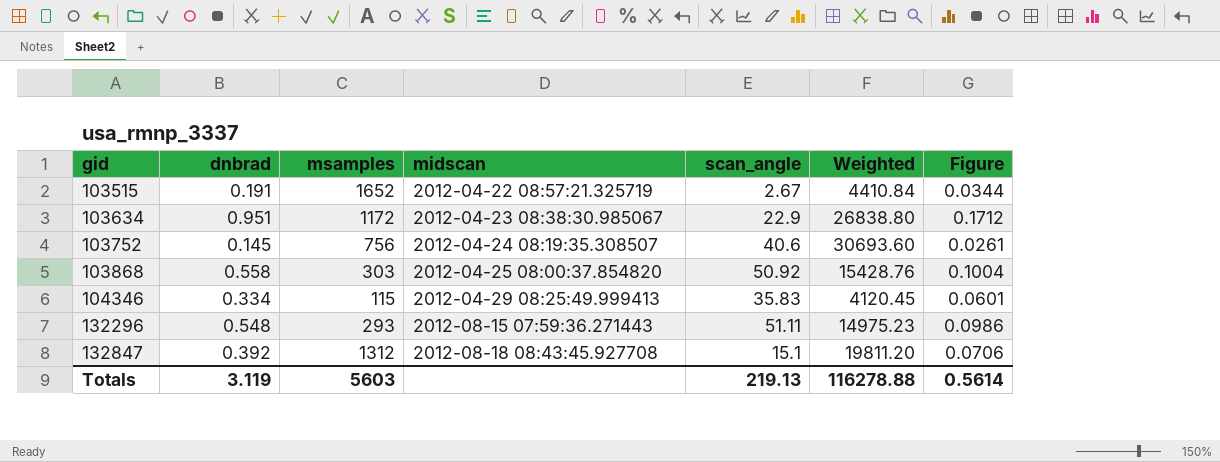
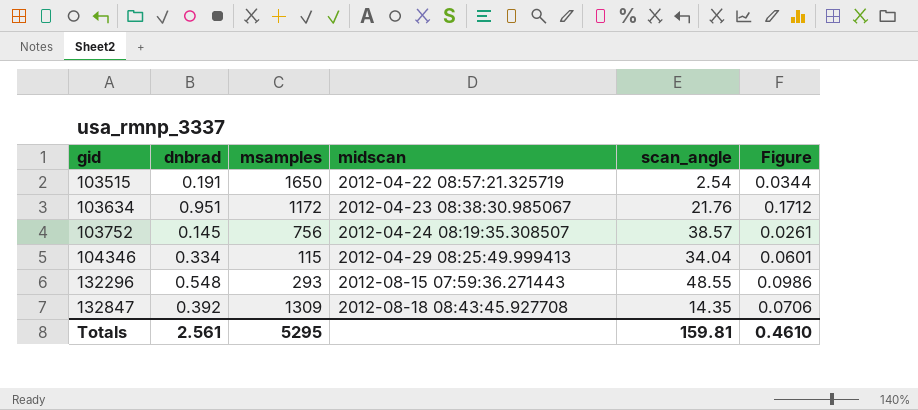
column Weighted | formula: [msamples] * [scan_angle] -> none
row 103868: 0.558 | 303 | 2012-04-25 08:00:37.854820 | 50.92 | 15428.76 | 0.1004 -> none
103515 | msamples: 1652 -> 1650
103515 | scan_angle: 2.67 -> 2.54
103634 | scan_angle: 22.9 -> 21.76
103752 | scan_angle: 40.6 -> 38.57
104346 | scan_angle: 35.83 -> 34.04
132296 | scan_angle: 51.11 -> 48.55
132847 | msamples: 1312 -> 1309
132847 | scan_angle: 15.1 -> 14.35
Totals | dnbrad: 3.119 -> 2.561
Totals | msamples: 5603 -> 5295
Totals | scan_angle: 219.13 -> 159.81
Totals | Figure: 0.5614 -> 0.4610

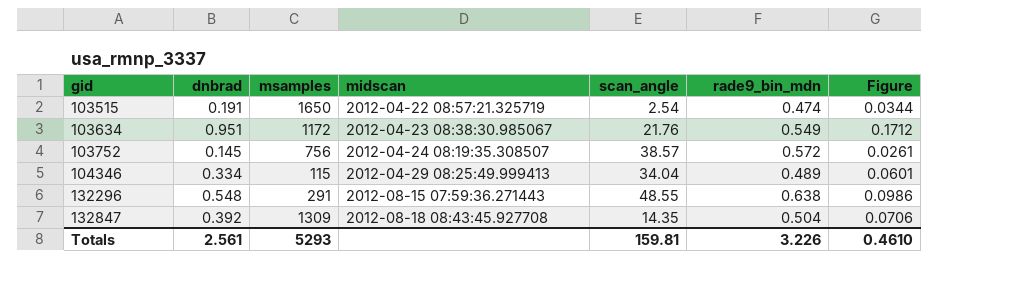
column rade9_bin_mdn | position: none -> 6
132296 | msamples: 293 -> 291
Totals | msamples: 5295 -> 5293

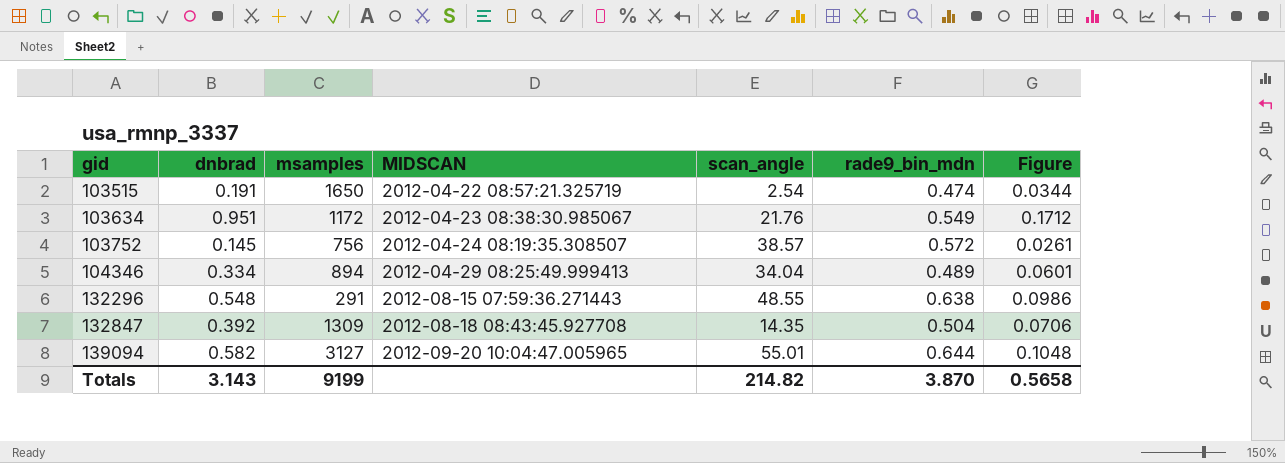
column name: midscan -> MIDSCAN
104346 | msamples: 115 -> 894
row 139094: none -> 0.582 | 3127 | 2012-09-20 10:04:47.005965 | 55.01 | 0.644 | 0.1048
Totals | dnbrad: 2.561 -> 3.143
Totals | msamples: 5293 -> 9199
Totals | scan_angle: 159.81 -> 214.82
Totals | rade9_bin_mdn: 3.226 -> 3.870
Totals | Figure: 0.4610 -> 0.5658

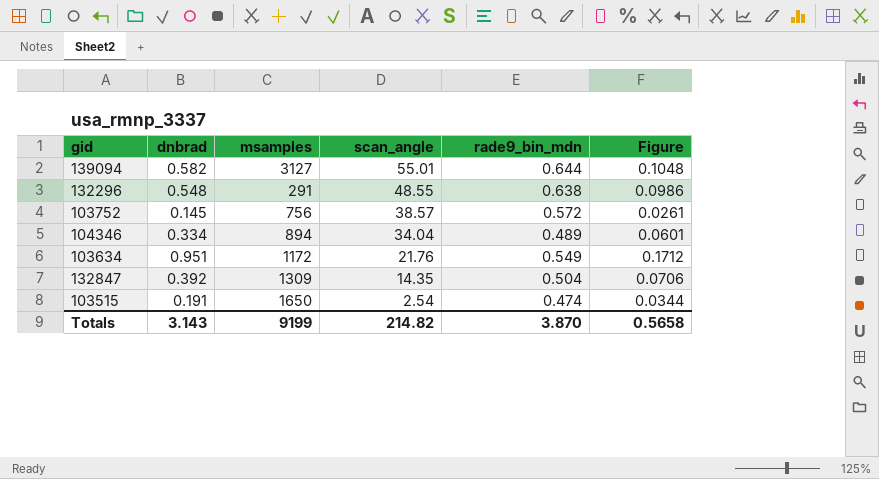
row order: gid ascending -> scan_angle descending
column MIDSCAN | position: 4 -> none

